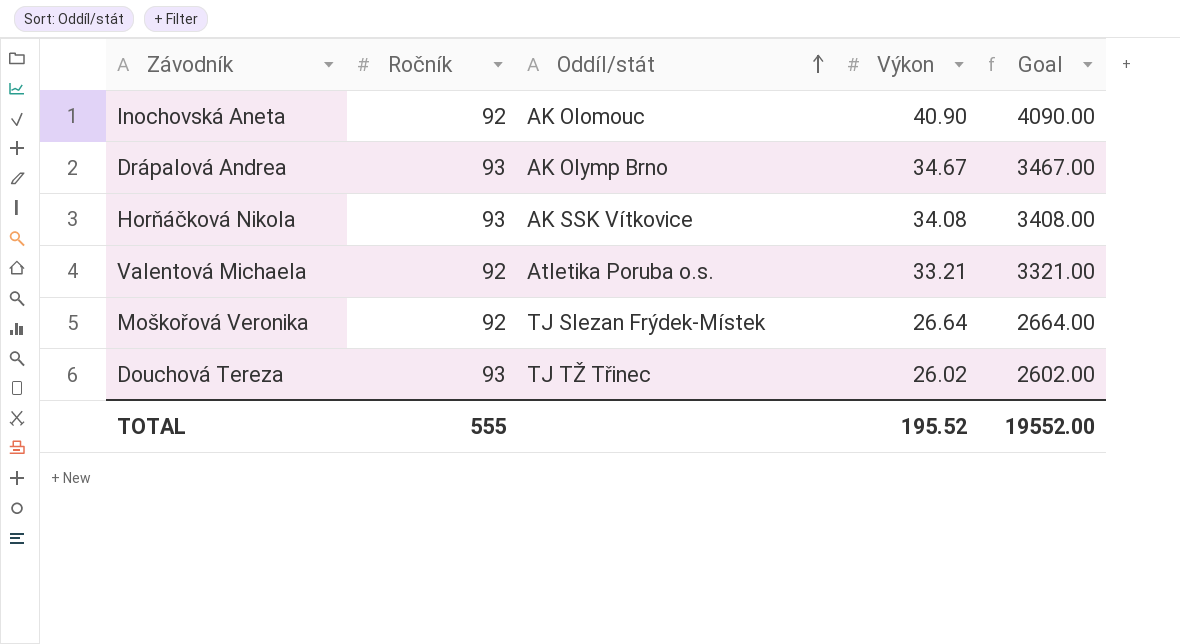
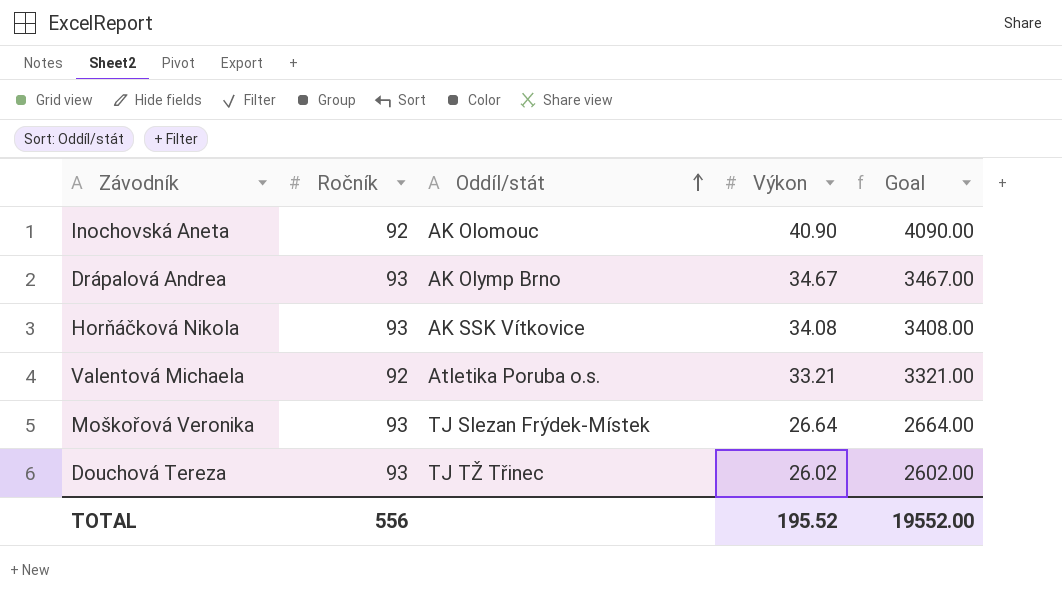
Moškořová Veronika | Ročník: 92 -> 93
TOTAL | Ročník: 555 -> 556

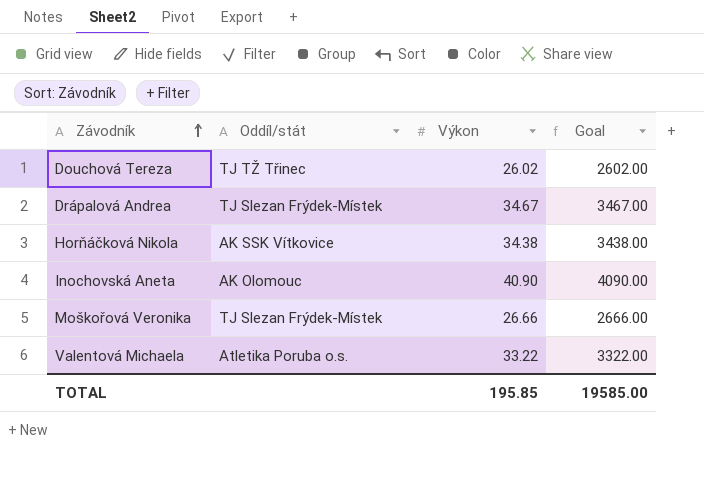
row order: Oddíl/stát ascending -> Závodník ascending
column Ročník | position: 2 -> none
Drápalová Andrea | Oddíl/stát: AK Olymp Brno -> TJ Slezan Frýdek-Místek
Horňáčková Nikola | Výkon: 34.08 -> 34.38
Horňáčková Nikola | Goal: 3408.00 -> 3438.00
Moškořová Veronika | Výkon: 26.64 -> 26.66
Moškořová Veronika | Goal: 2664.00 -> 2666.00
Valentová Michaela | Výkon: 33.21 -> 33.22
Valentová Michaela | Goal: 3321.00 -> 3322.00
TOTAL | Výkon: 195.52 -> 195.85
TOTAL | Goal: 19552.00 -> 19585.00

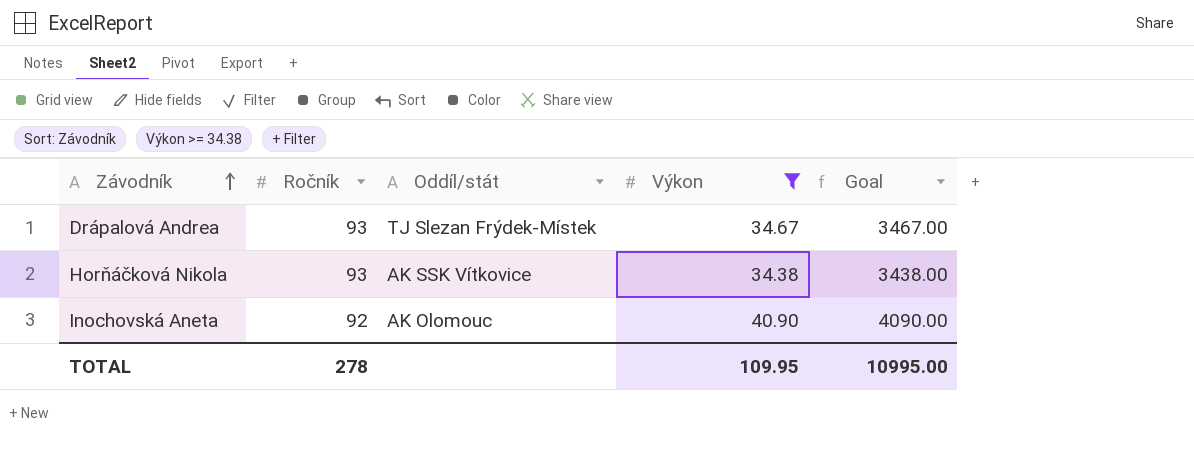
filter: none -> Výkon >= 34.38
column Ročník | position: none -> 2
TOTAL | Výkon: 195.85 -> 109.95
TOTAL | Goal: 19585.00 -> 10995.00

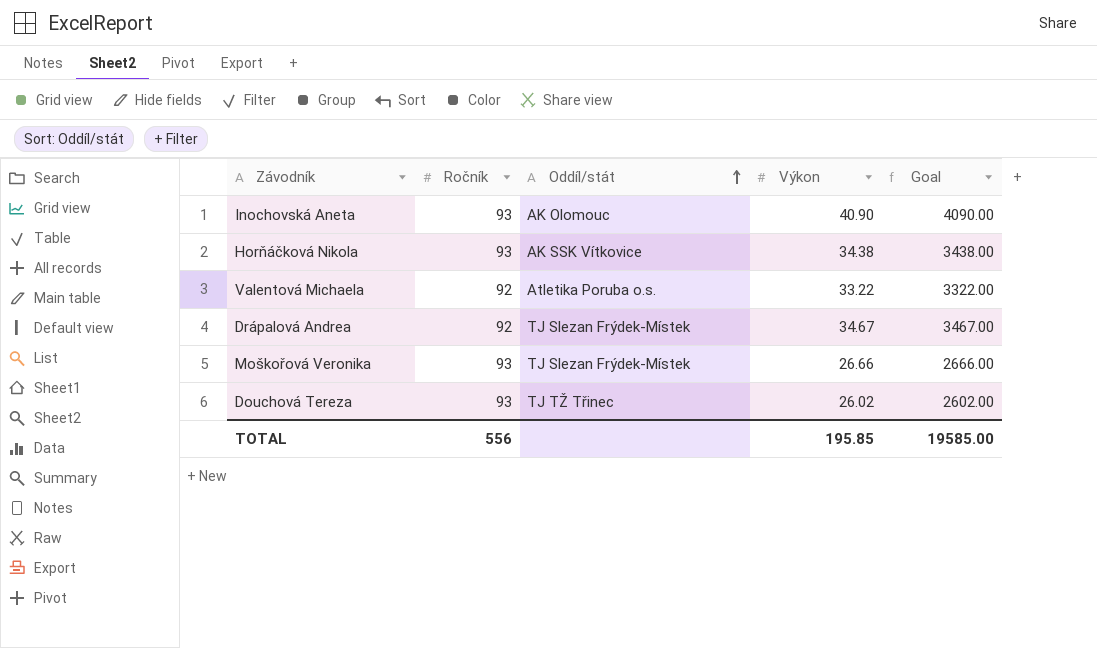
filter: Výkon >= 34.38 -> none
row order: Závodník ascending -> Oddíl/stát ascending
Inochovská Aneta | Ročník: 92 -> 93
Drápalová Andrea | Ročník: 93 -> 92
TOTAL | Ročník: 278 -> 556
TOTAL | Výkon: 109.95 -> 195.85
TOTAL | Goal: 10995.00 -> 19585.00

